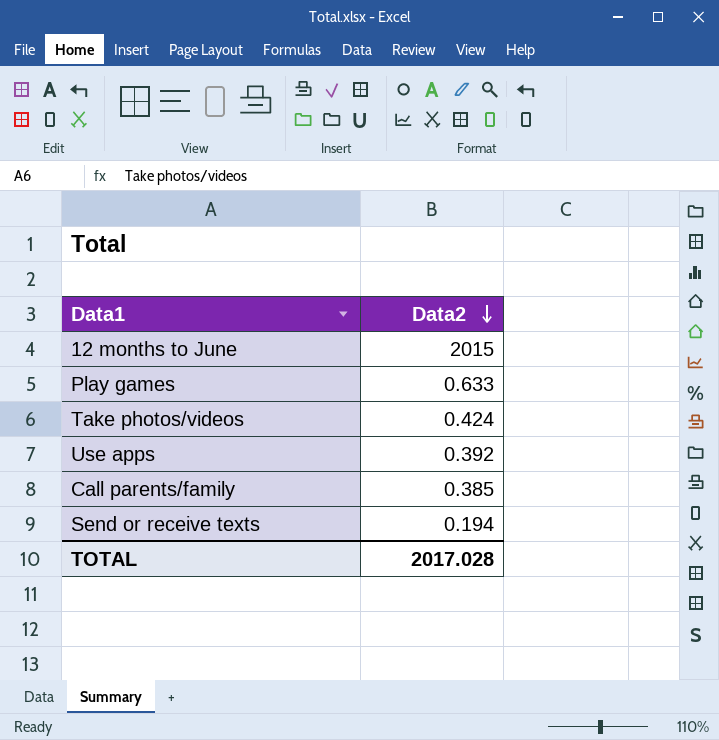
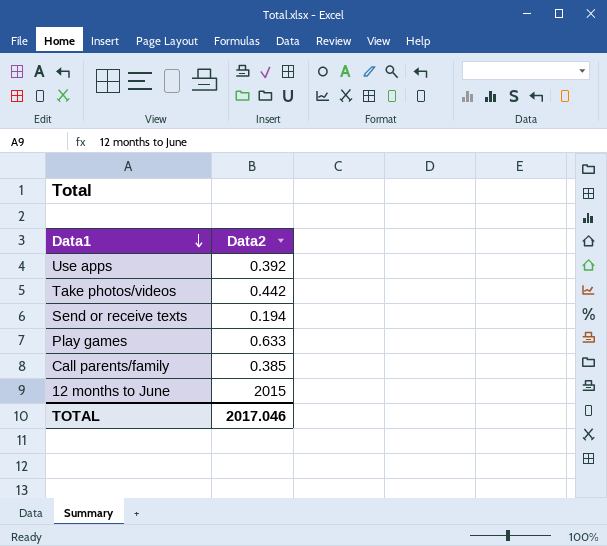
row order: Data2 descending -> Data1 descending
Take photos/videos | Data2: 0.424 -> 0.442
TOTAL | Data2: 2017.028 -> 2017.046

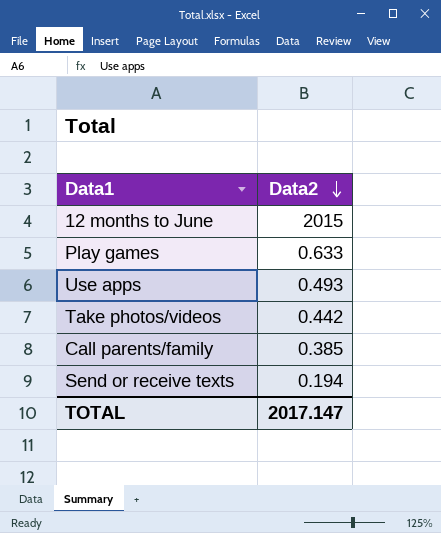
row order: Data1 descending -> Data2 descending
Use apps | Data2: 0.392 -> 0.493
TOTAL | Data2: 2017.046 -> 2017.147

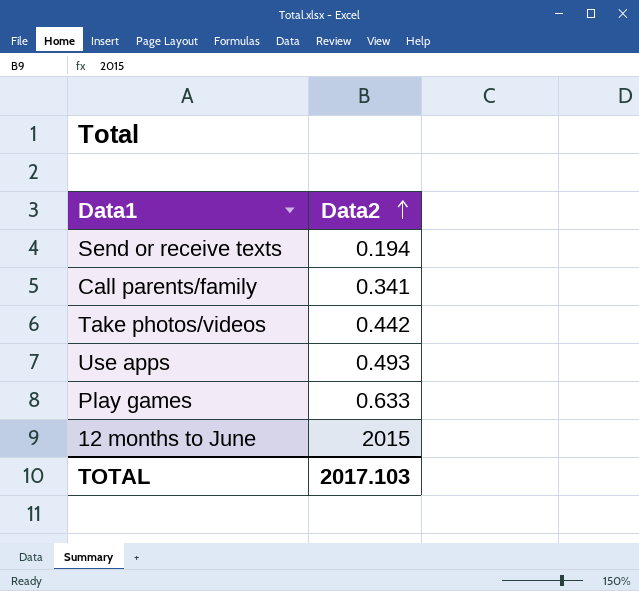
row order: Data2 descending -> Data2 ascending
Call parents/family | Data2: 0.385 -> 0.341
TOTAL | Data2: 2017.147 -> 2017.103

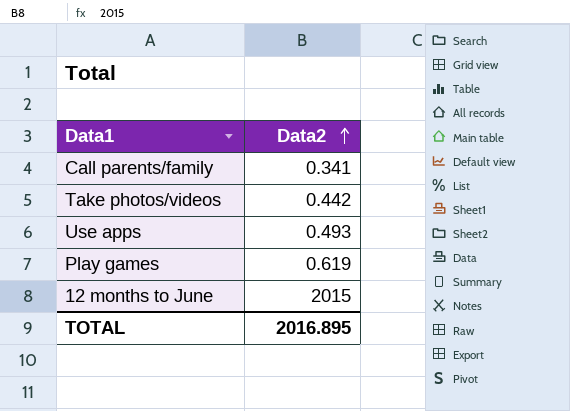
row Send or receive texts: 0.194 -> none
Play games | Data2: 0.633 -> 0.619
TOTAL | Data2: 2017.103 -> 2016.895

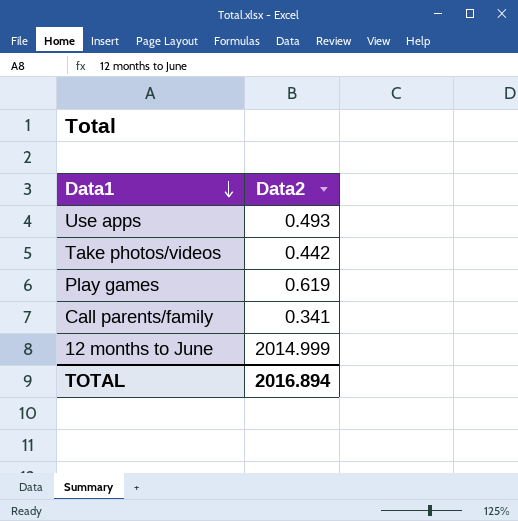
row order: Data2 ascending -> Data1 descending
12 months to June | Data2: 2015 -> 2014.999
TOTAL | Data2: 2016.895 -> 2016.894

